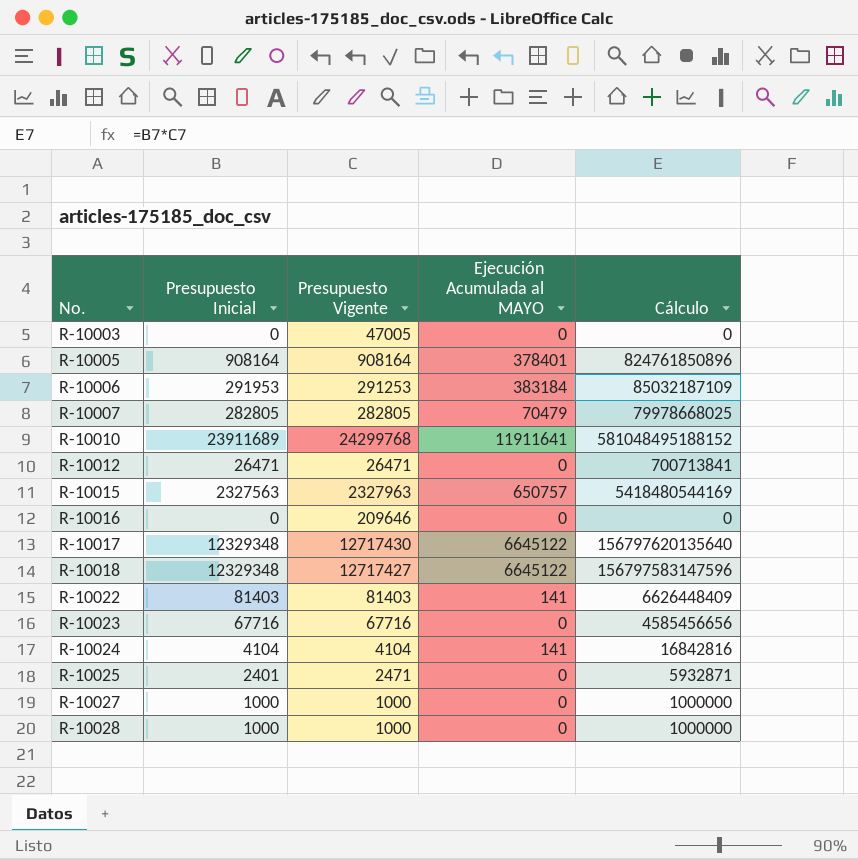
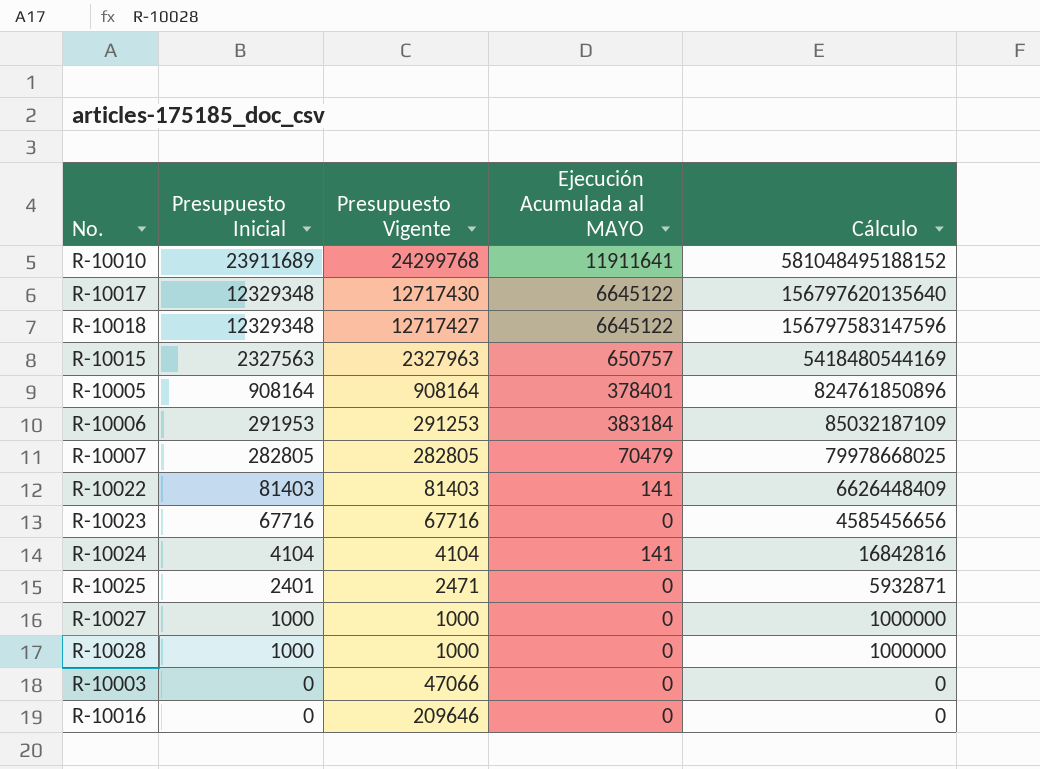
row order: No. ascending -> Presupuesto Inicial descending
row R-10012: 26471 | 26471 | 0 | 700713841 -> none
R-10003 | Presupuesto Vigente: 47005 -> 47066

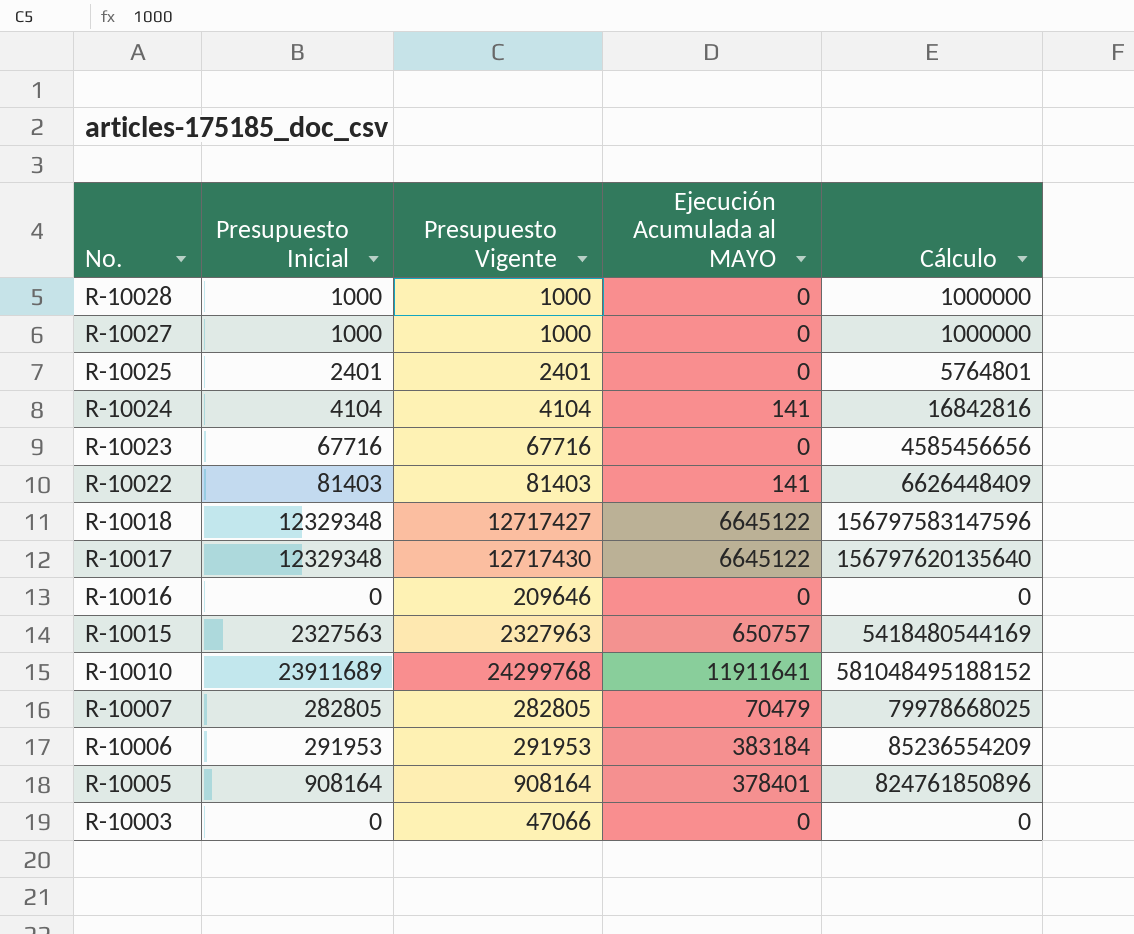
row order: Presupuesto Inicial descending -> No. descending
R-10025 | Presupuesto Vigente: 2471 -> 2401
R-10025 | Cálculo: 5932871 -> 5764801
R-10006 | Presupuesto Vigente: 291253 -> 291953
R-10006 | Cálculo: 85032187109 -> 85236554209

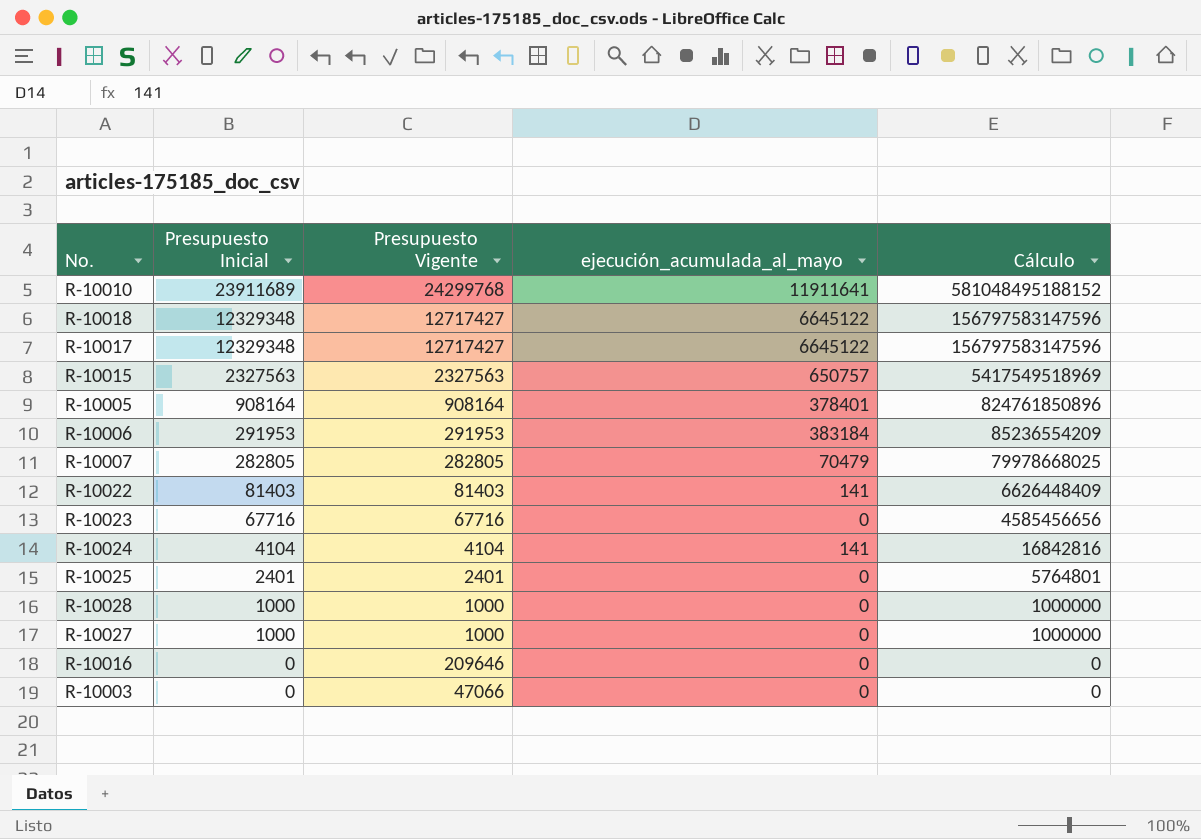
row order: No. descending -> Presupuesto Inicial descending
column name: Ejecución Acumulada al MAYO -> ejecución_acumulada_al_mayo
R-10017 | Presupuesto Vigente: 12717430 -> 12717427
R-10017 | Cálculo: 156797620135640 -> 156797583147596
R-10015 | Presupuesto Vigente: 2327963 -> 2327563
R-10015 | Cálculo: 5418480544169 -> 5417549518969

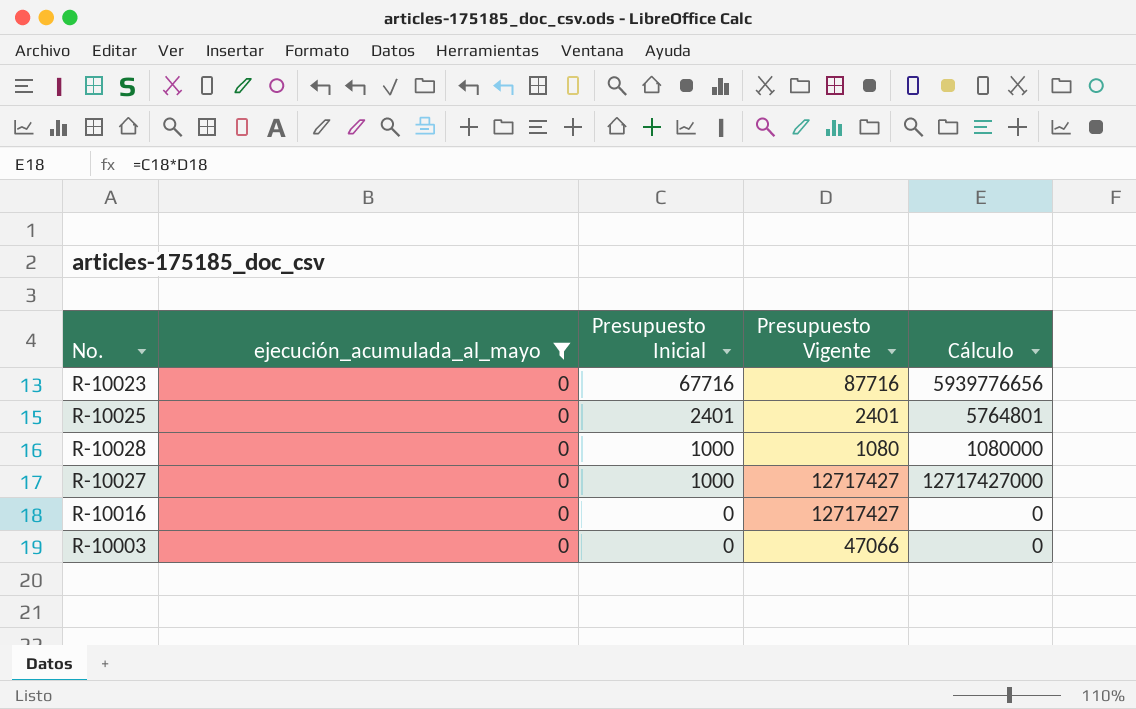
filter: none -> ejecución_acumulada_al_mayo = 0
column ejecución_acumulada_al_mayo | position: 4 -> 2
R-10023 | Presupuesto Vigente: 67716 -> 87716
R-10023 | Cálculo: 4585456656 -> 5939776656
R-10028 | Presupuesto Vigente: 1000 -> 1080
R-10028 | Cálculo: 1000000 -> 1080000
R-10027 | Presupuesto Vigente: 1000 -> 12717427
R-10027 | Cálculo: 1000000 -> 12717427000
R-10016 | Presupuesto Vigente: 209646 -> 12717427

